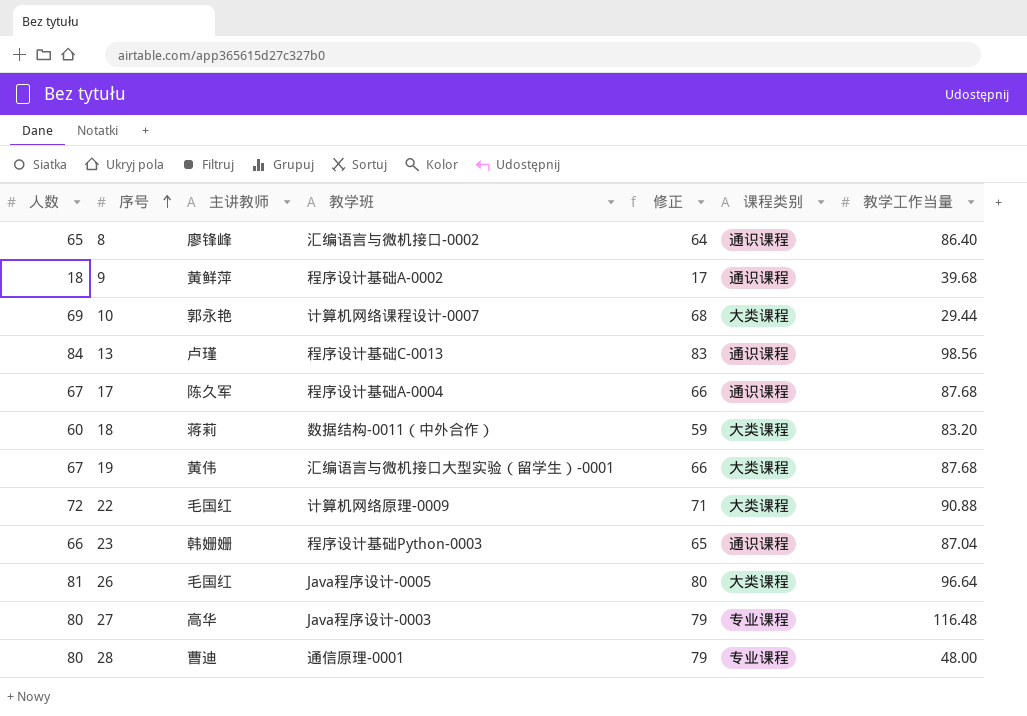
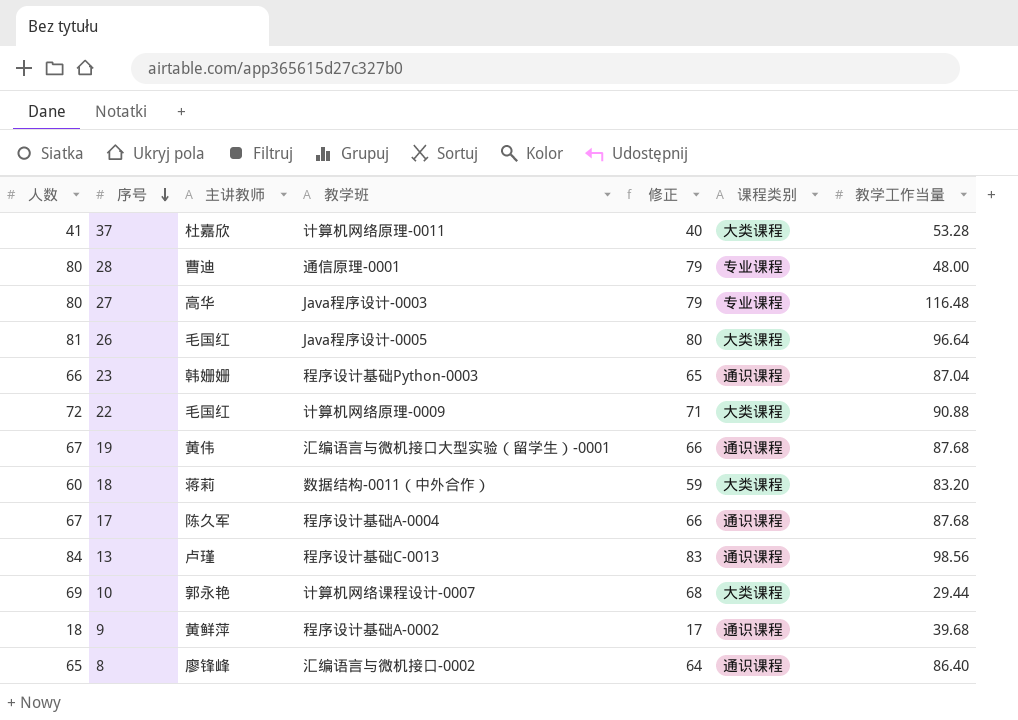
row order: 序号 ascending -> 序号 descending
row 37: none -> 41 | 杜嘉欣 | 计算机网络原理-0011 | 40 | 大类课程 | 53.28
19 | 课程类别: 大类课程 -> 通识课程

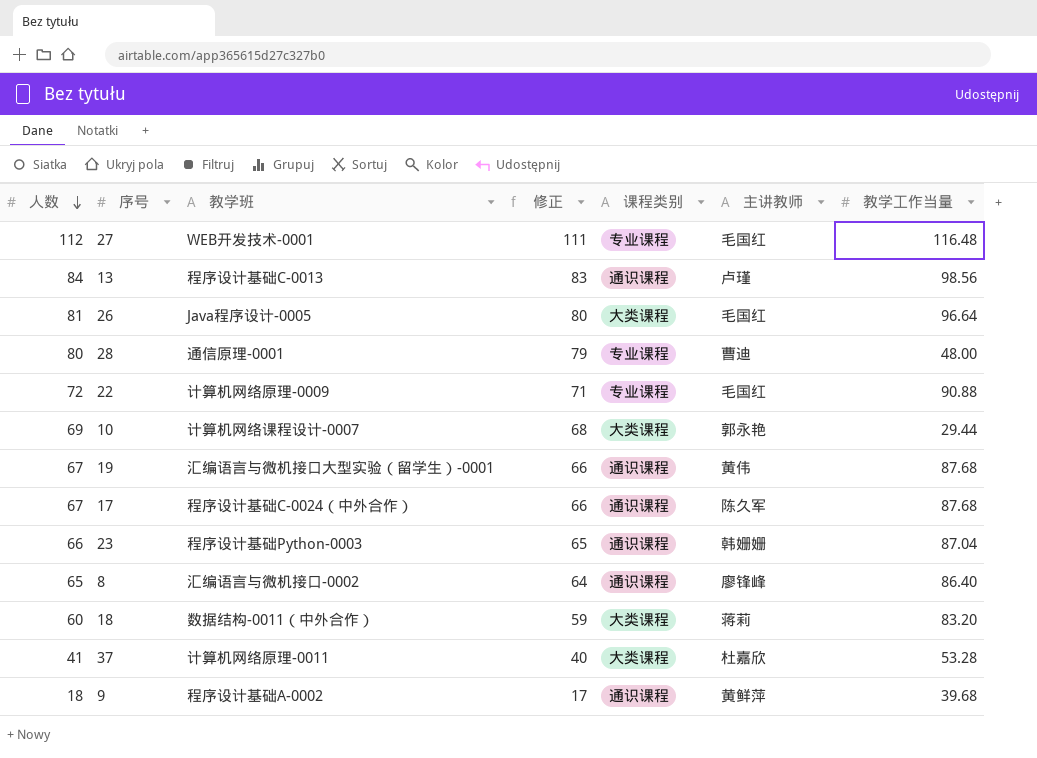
row order: 序号 descending -> 人数 descending
column 主讲教师 | position: 3 -> 6
27 | 人数: 80 -> 112
27 | 教学班: Java程序设计-0003 -> WEB开发技术-0001
27 | 修正: 79 -> 111
27 | 主讲教师: 高华 -> 毛国红
22 | 课程类别: 大类课程 -> 专业课程
17 | 教学班: 程序设计基础A-0004 -> 程序设计基础C-0024（中外合作）

